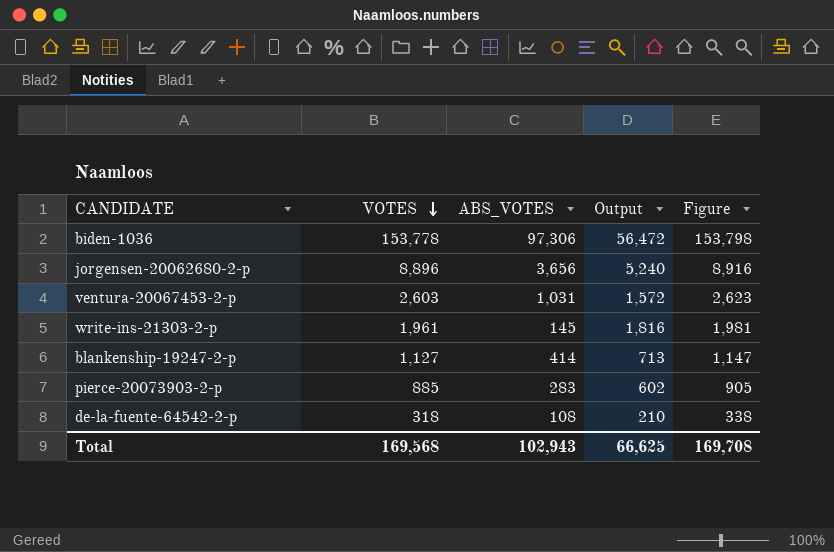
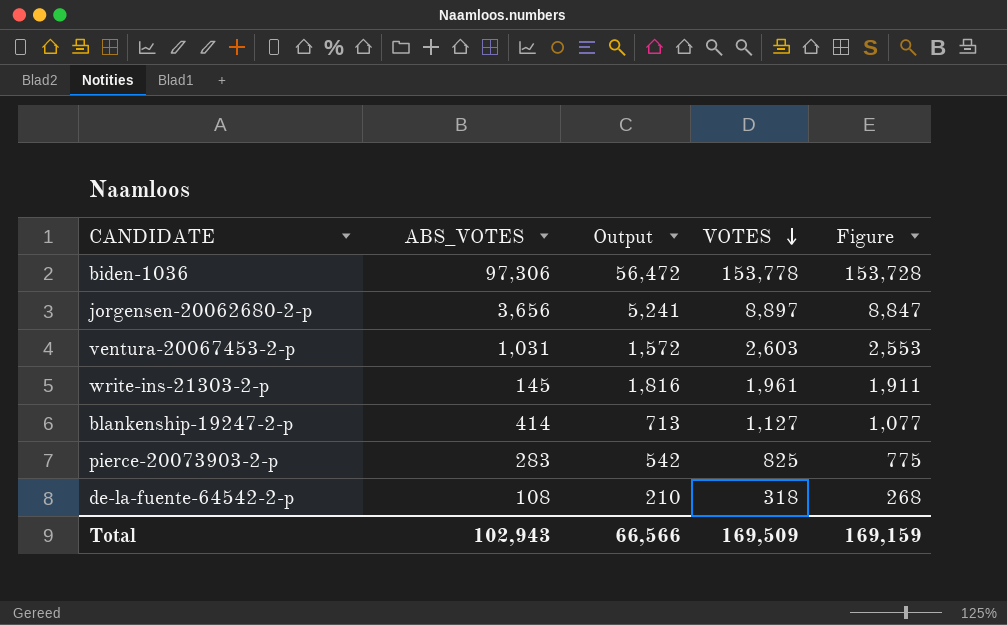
column VOTES | position: 2 -> 4
column Figure | formula: [VOTES] + 20 -> [VOTES] - 50
jorgensen-20062680-2-p | Output: 5,240 -> 5,241
jorgensen-20062680-2-p | VOTES: 8,896 -> 8,897
pierce-20073903-2-p | Output: 602 -> 542
pierce-20073903-2-p | VOTES: 885 -> 825
Total | Output: 66,625 -> 66,566
Total | VOTES: 169,568 -> 169,509
Total | Figure: 169,708 -> 169,159

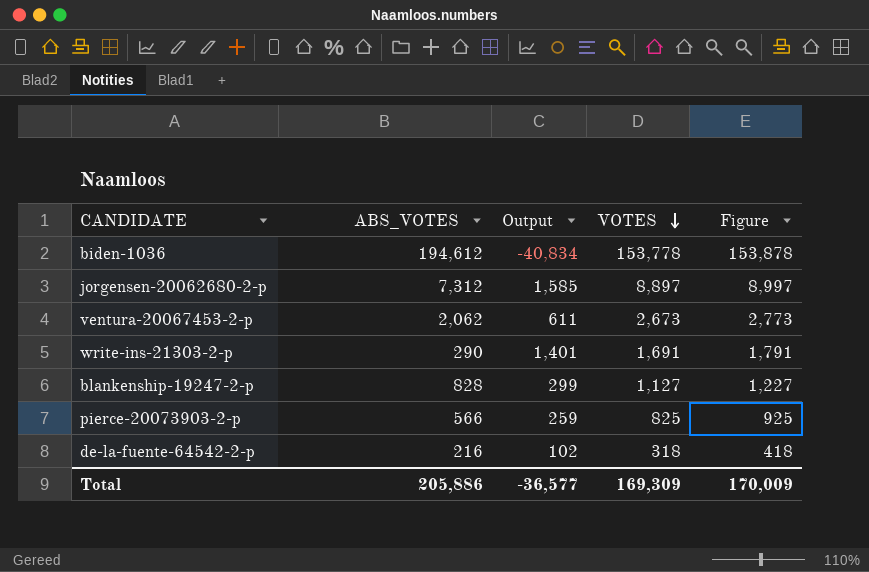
column Figure | formula: [VOTES] - 50 -> [VOTES] + 100
biden-1036 | ABS_VOTES: 97,306 -> 194,612
biden-1036 | Output: 56,472 -> -40,834
jorgensen-20062680-2-p | ABS_VOTES: 3,656 -> 7,312
jorgensen-20062680-2-p | Output: 5,241 -> 1,585
ventura-20067453-2-p | ABS_VOTES: 1,031 -> 2,062
ventura-20067453-2-p | Output: 1,572 -> 611
ventura-20067453-2-p | VOTES: 2,603 -> 2,673
write-ins-21303-2-p | ABS_VOTES: 145 -> 290
write-ins-21303-2-p | Output: 1,816 -> 1,401
write-ins-21303-2-p | VOTES: 1,961 -> 1,691
blankenship-19247-2-p | ABS_VOTES: 414 -> 828
blankenship-19247-2-p | Output: 713 -> 299
pierce-20073903-2-p | ABS_VOTES: 283 -> 566
pierce-20073903-2-p | Output: 542 -> 259
de-la-fuente-64542-2-p | ABS_VOTES: 108 -> 216
de-la-fuente-64542-2-p | Output: 210 -> 102
Total | ABS_VOTES: 102,943 -> 205,886
Total | Output: 66,566 -> -36,577
Total | VOTES: 169,509 -> 169,309
Total | Figure: 169,159 -> 170,009

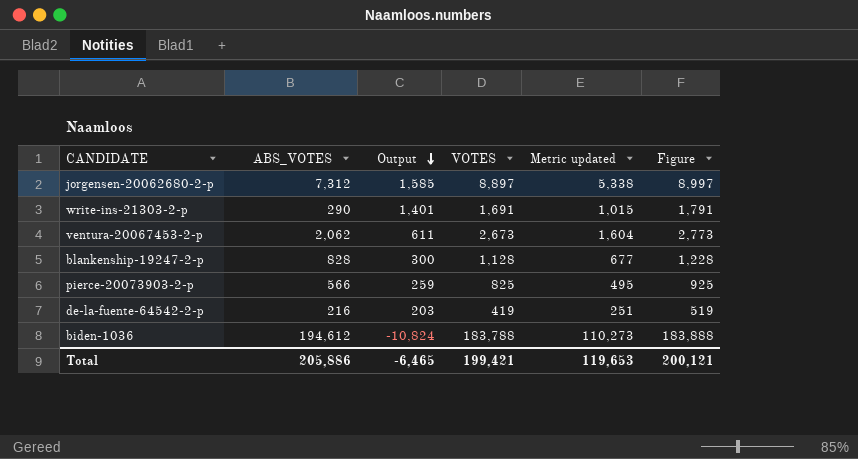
row order: VOTES descending -> Output descending
column Metric updated | formula: none -> [VOTES] * 0.6
blankenship-19247-2-p | Output: 299 -> 300
blankenship-19247-2-p | VOTES: 1,127 -> 1,128
blankenship-19247-2-p | Figure: 1,227 -> 1,228
de-la-fuente-64542-2-p | Output: 102 -> 203
de-la-fuente-64542-2-p | VOTES: 318 -> 419
de-la-fuente-64542-2-p | Figure: 418 -> 519
biden-1036 | Output: -40,834 -> -10,824
biden-1036 | VOTES: 153,778 -> 183,788
biden-1036 | Figure: 153,878 -> 183,888
Total | Output: -36,577 -> -6,465
Total | VOTES: 169,309 -> 199,421
Total | Figure: 170,009 -> 200,121

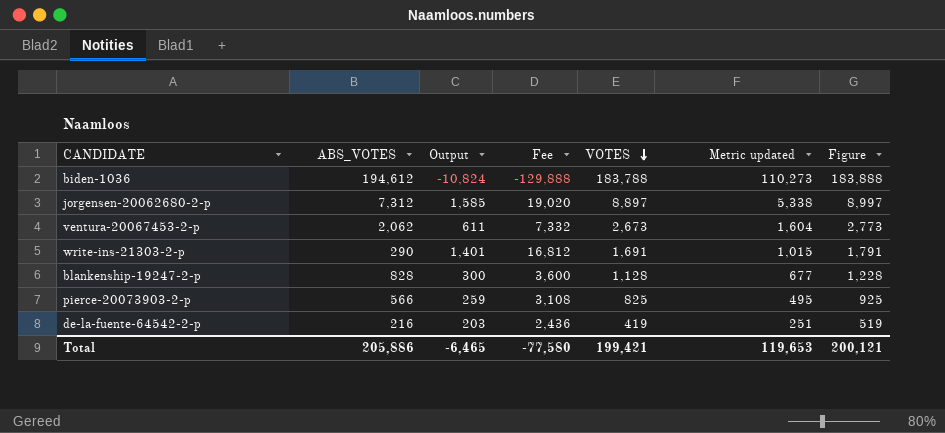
row order: Output descending -> VOTES descending
column Fee | formula: none -> [Output] * 12

